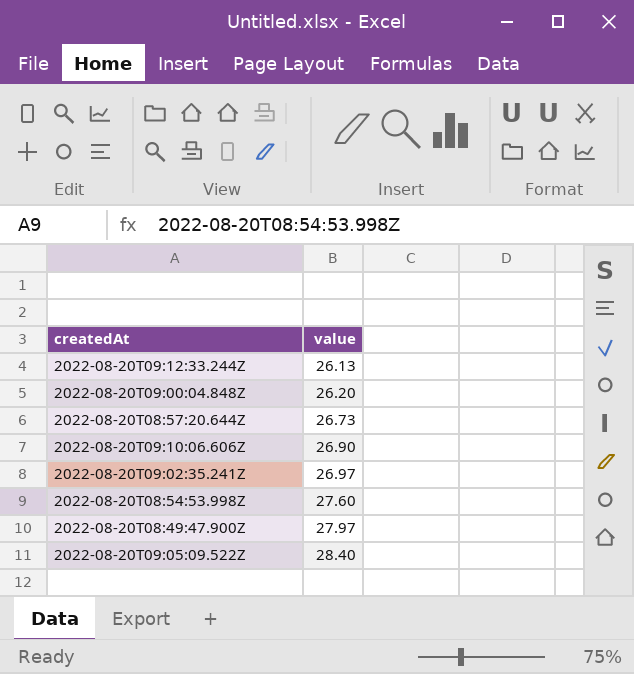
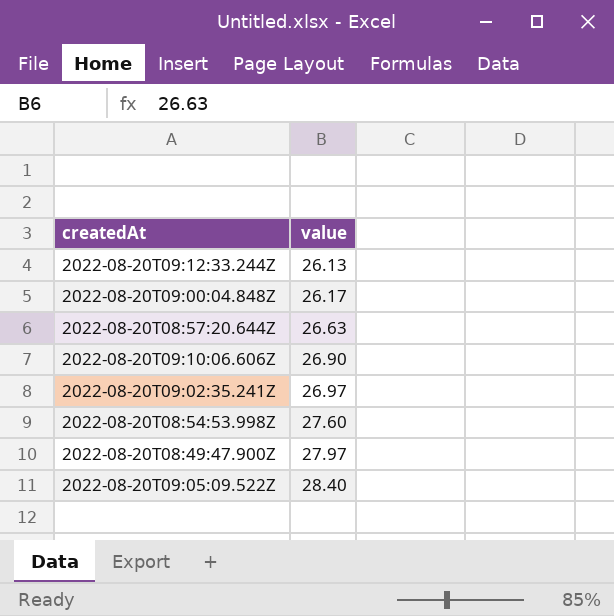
2022-08-20T09:00:04.848Z | value: 26.20 -> 26.17
2022-08-20T08:57:20.644Z | value: 26.73 -> 26.63

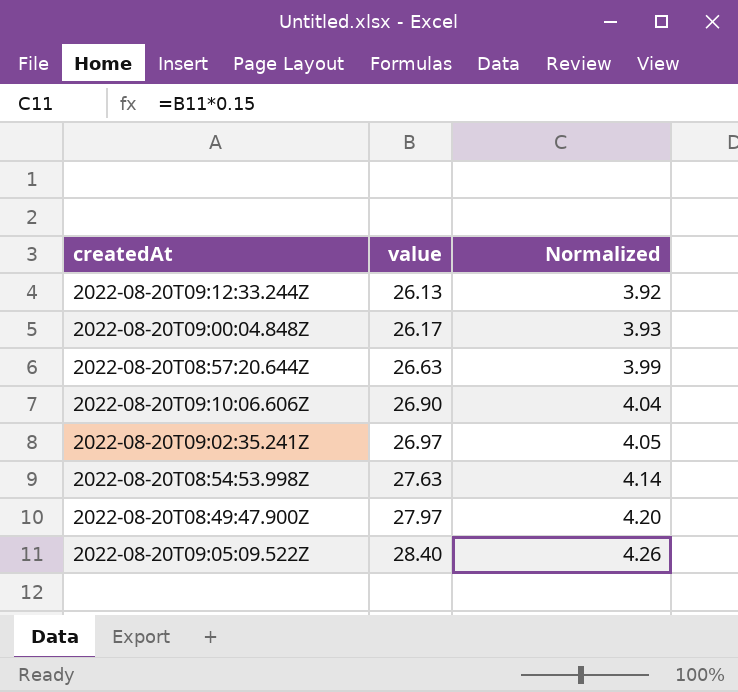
column Normalized | formula: none -> [value] * 0.15
2022-08-20T08:54:53.998Z | value: 27.60 -> 27.63

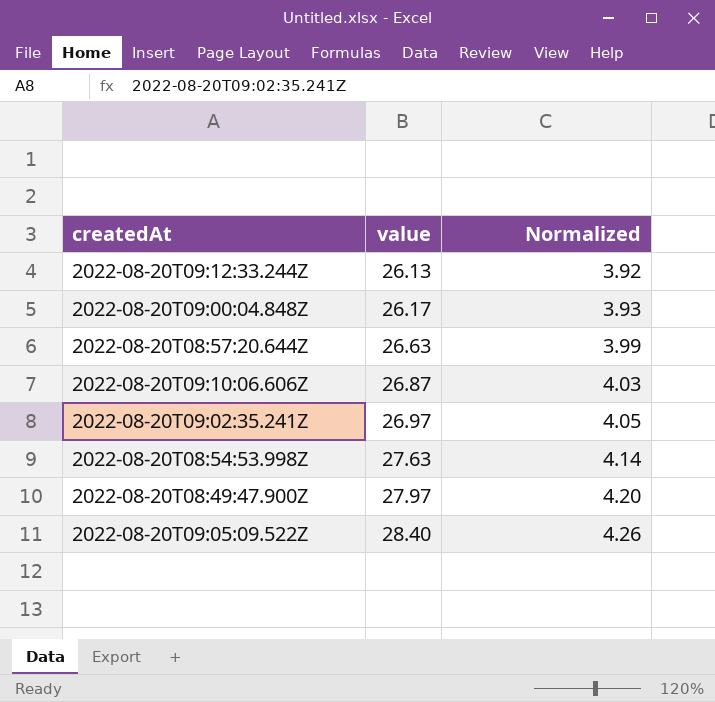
2022-08-20T09:10:06.606Z | value: 26.90 -> 26.87
2022-08-20T09:10:06.606Z | Normalized: 4.04 -> 4.03

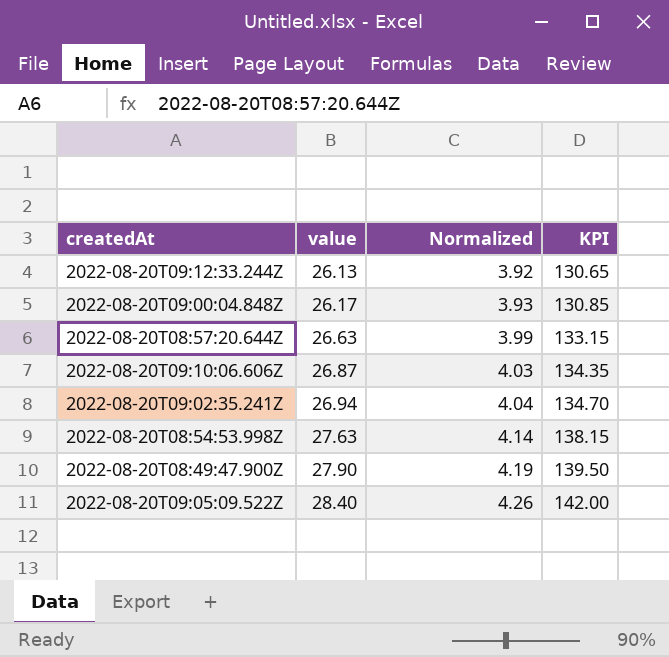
column KPI | formula: none -> [value] * 5
2022-08-20T09:02:35.241Z | value: 26.97 -> 26.94
2022-08-20T09:02:35.241Z | Normalized: 4.05 -> 4.04
2022-08-20T08:49:47.900Z | value: 27.97 -> 27.90
2022-08-20T08:49:47.900Z | Normalized: 4.20 -> 4.19

